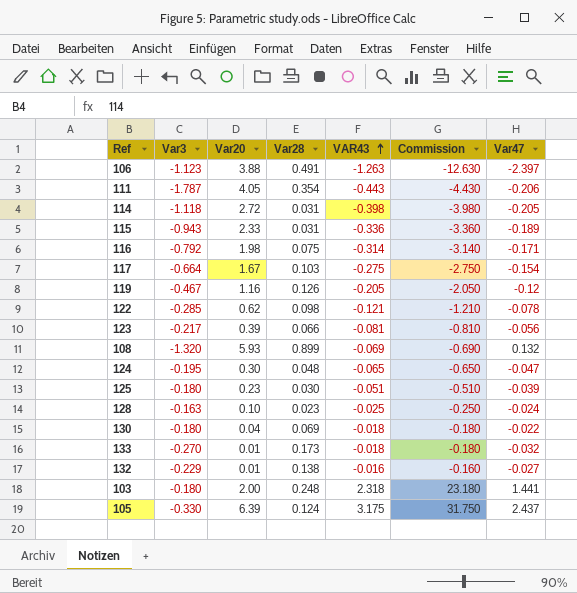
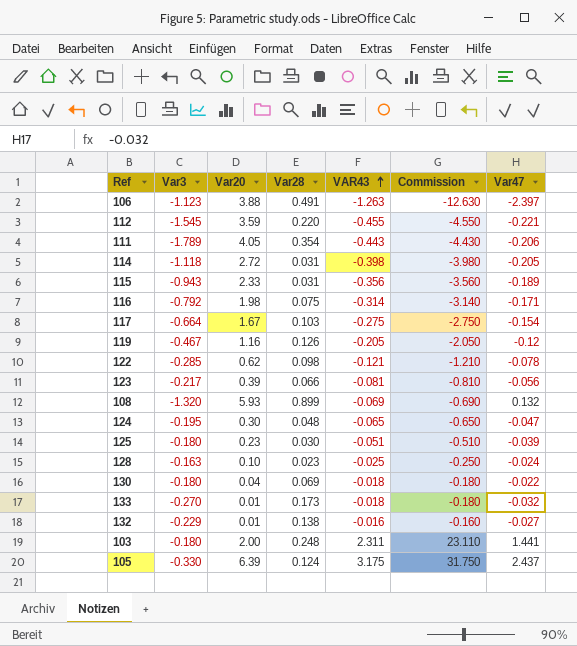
row 112: none -> -1.545 | 3.59 | 0.220 | -0.455 | -4.550 | -0.221
111 | Var3: -1.787 -> -1.789
115 | VAR43: -0.336 -> -0.356
115 | Commission: -3.360 -> -3.560
103 | VAR43: 2.318 -> 2.311
103 | Commission: 23.180 -> 23.110

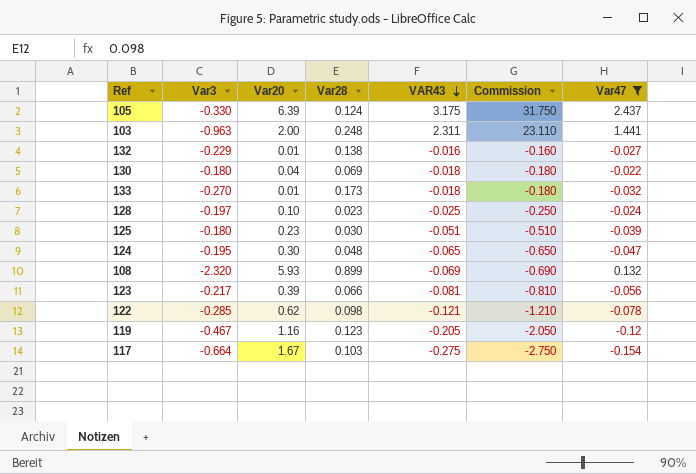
filter: none -> Var47 >= -0.154
row order: VAR43 ascending -> VAR43 descending
103 | Var3: -0.180 -> -0.963
128 | Var3: -0.163 -> -0.197
108 | Var3: -1.320 -> -2.320
119 | Var28: 0.126 -> 0.123

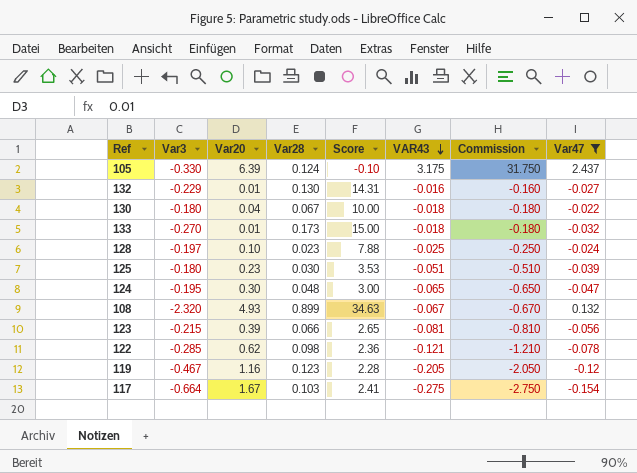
column Score | formula: none -> [Var3] / [VAR43]
row 103: -0.963 | 2.00 | 0.248 | 2.311 | 23.110 | 1.441 -> none
132 | Var28: 0.138 -> 0.130
130 | Var28: 0.069 -> 0.067
108 | Var20: 5.93 -> 4.93
108 | VAR43: -0.069 -> -0.067
108 | Commission: -0.690 -> -0.670
123 | Var3: -0.217 -> -0.215

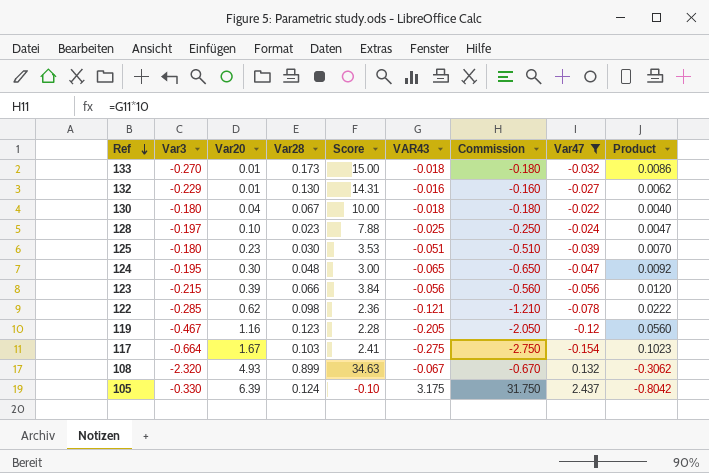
row order: VAR43 descending -> Ref descending
column Product | formula: none -> [Var3] * [Var47]
123 | Score: 2.65 -> 3.84
123 | VAR43: -0.081 -> -0.056
123 | Commission: -0.810 -> -0.560

